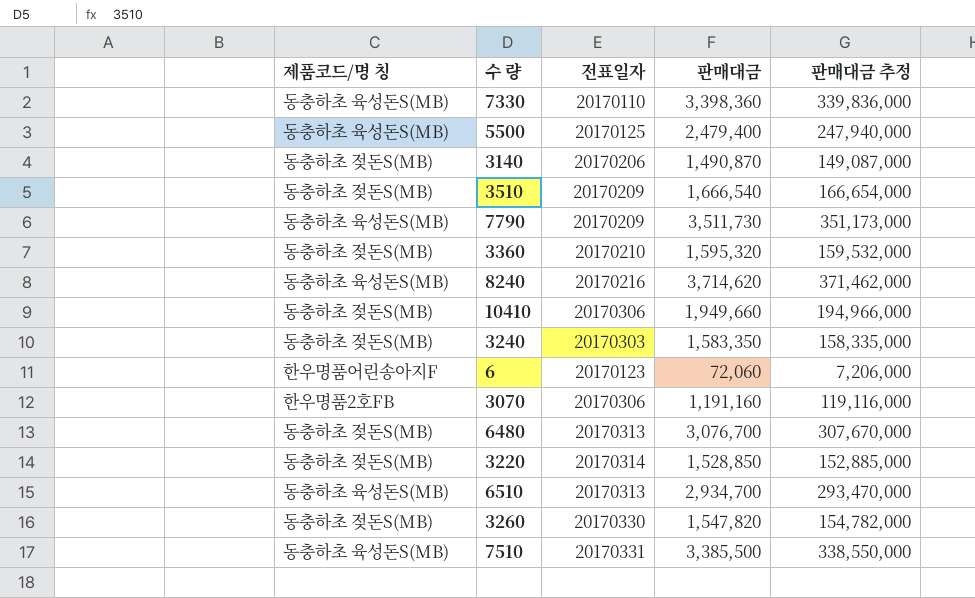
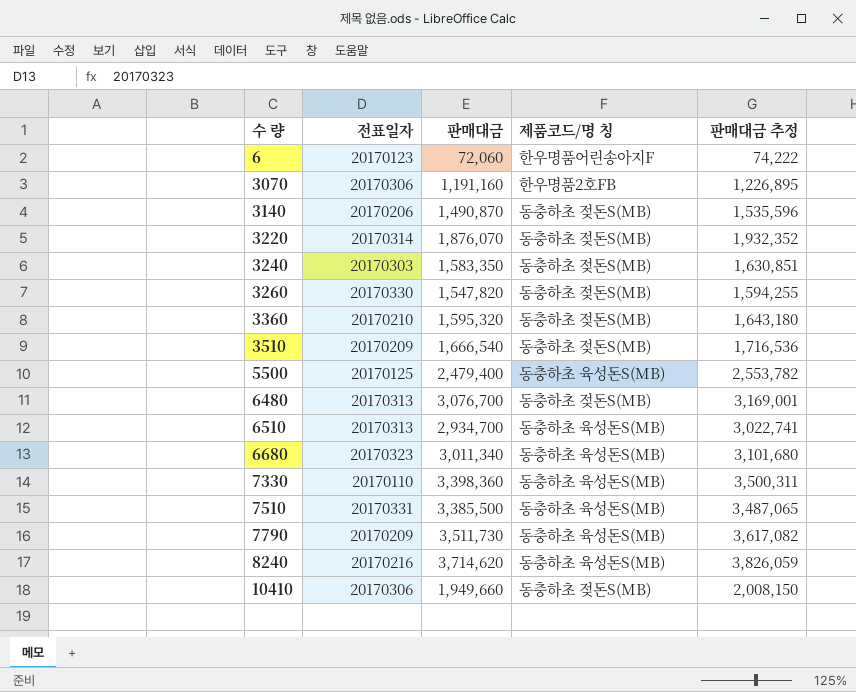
row order: none -> 수 량 ascending
column 제품코드/명 칭 | position: 1 -> 4
column 판매대금 추정 | formula: [판매대금] * 100 -> [판매대금] * 1.03
3220 | 판매대금: 1,528,850 -> 1,876,070
row 6680: none -> 20170323 | 3,011,340 | 동충하초 육성돈S(MB) | 3,101,680

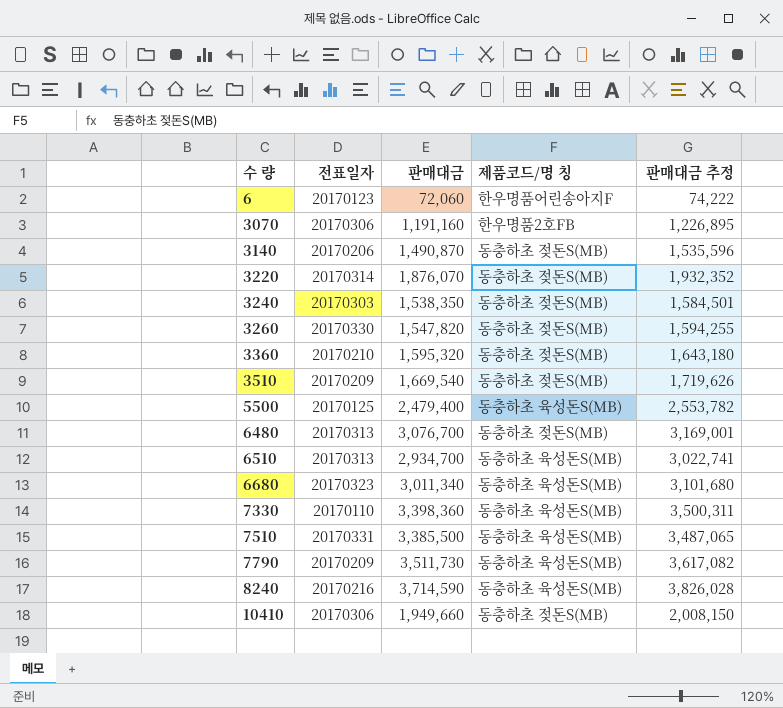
3240 | 판매대금: 1,583,350 -> 1,538,350
3240 | 판매대금 추정: 1,630,851 -> 1,584,501
3510 | 판매대금: 1,666,540 -> 1,669,540
3510 | 판매대금 추정: 1,716,536 -> 1,719,626
8240 | 판매대금: 3,714,620 -> 3,714,590
8240 | 판매대금 추정: 3,826,059 -> 3,826,028

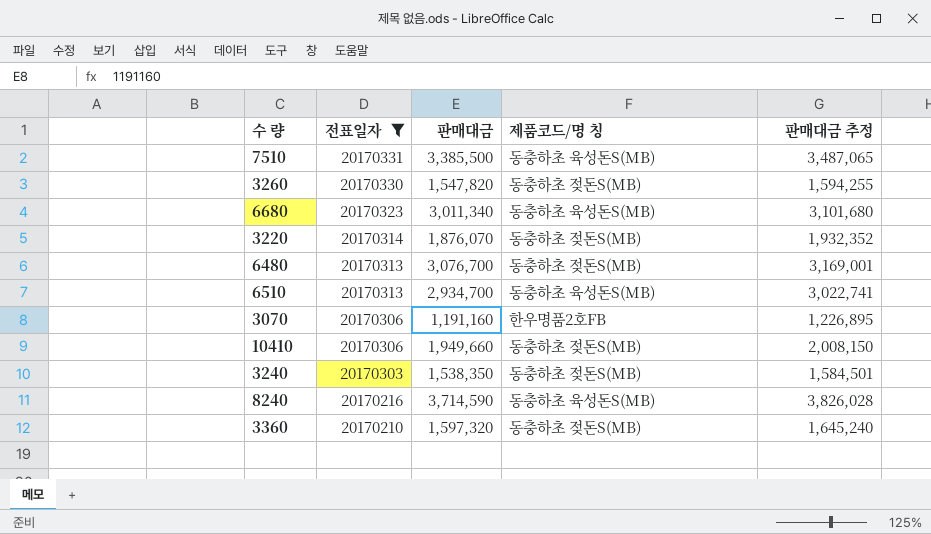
filter: none -> 전표일자 >= 20170210
row order: 수 량 ascending -> 전표일자 descending
3360 | 판매대금: 1,595,320 -> 1,597,320
3360 | 판매대금 추정: 1,643,180 -> 1,645,240

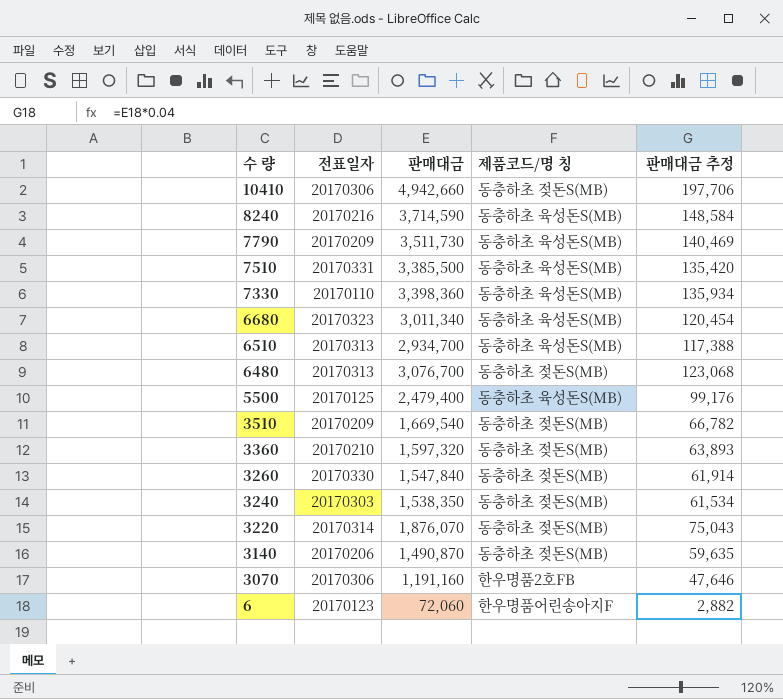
filter: 전표일자 >= 20170210 -> none
row order: 전표일자 descending -> 수 량 descending
column 판매대금 추정 | formula: [판매대금] * 1.03 -> [판매대금] * 0.04
10410 | 판매대금: 1,949,660 -> 4,942,660
3260 | 판매대금: 1,547,820 -> 1,547,840

